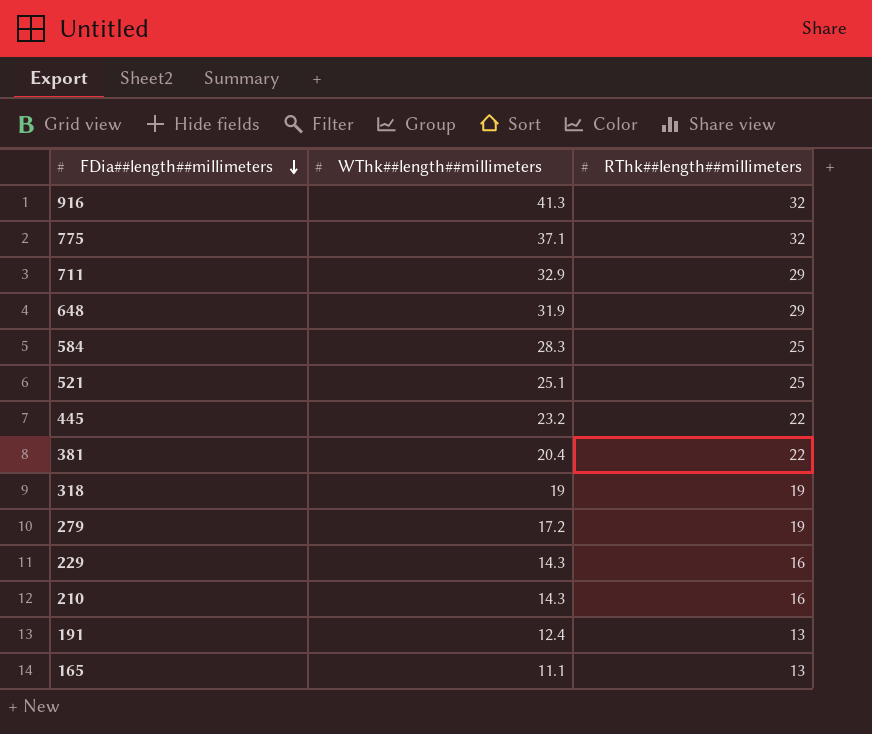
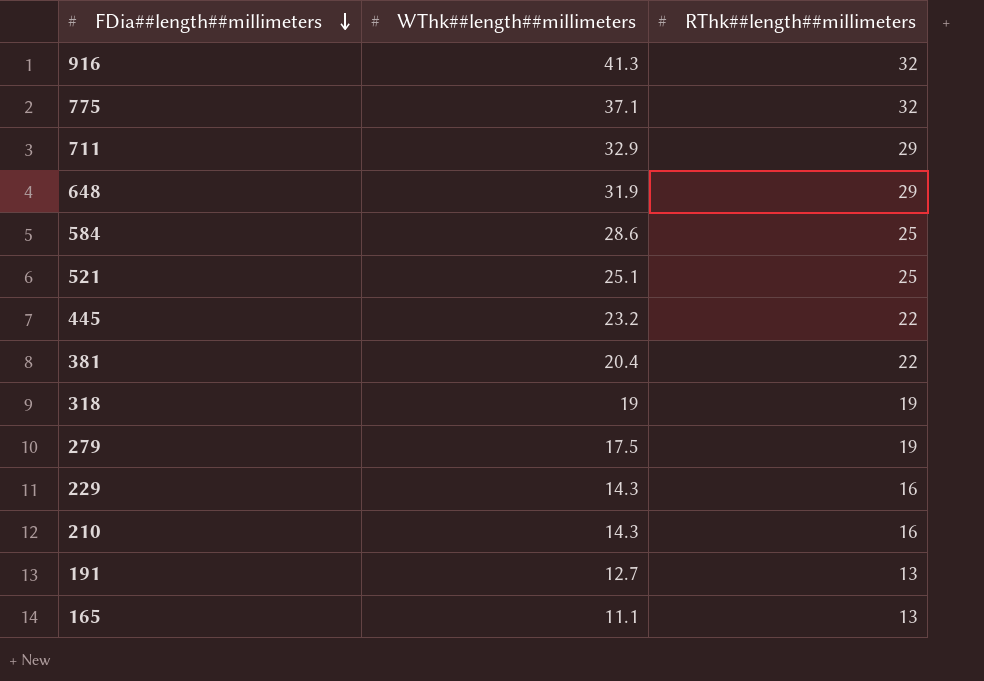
584 | WThk##length##millimeters: 28.3 -> 28.6
279 | WThk##length##millimeters: 17.2 -> 17.5
191 | WThk##length##millimeters: 12.4 -> 12.7

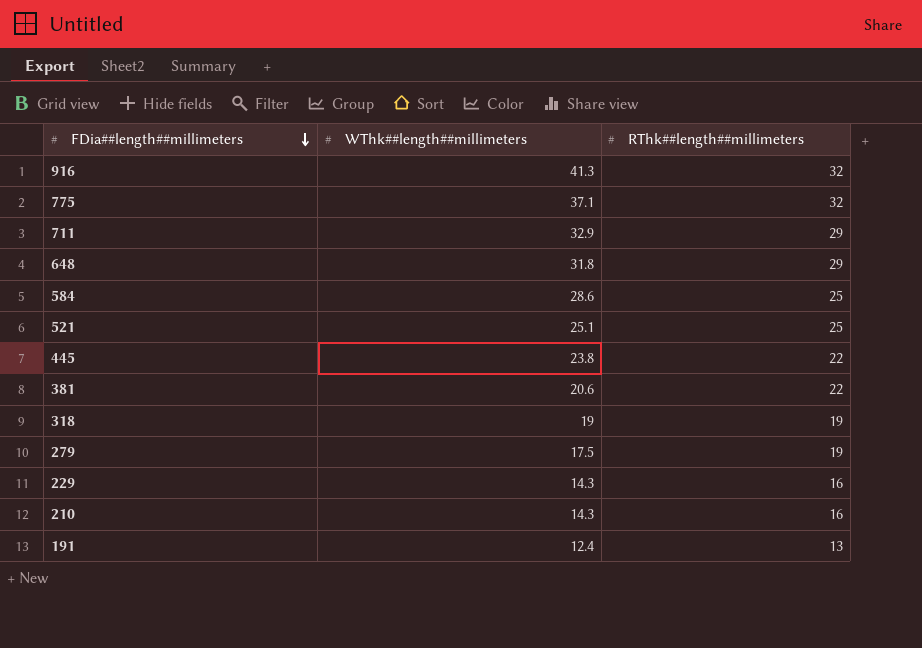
row 165: 11.1 | 13 -> none
648 | WThk##length##millimeters: 31.9 -> 31.8
445 | WThk##length##millimeters: 23.2 -> 23.8
381 | WThk##length##millimeters: 20.4 -> 20.6
191 | WThk##length##millimeters: 12.7 -> 12.4

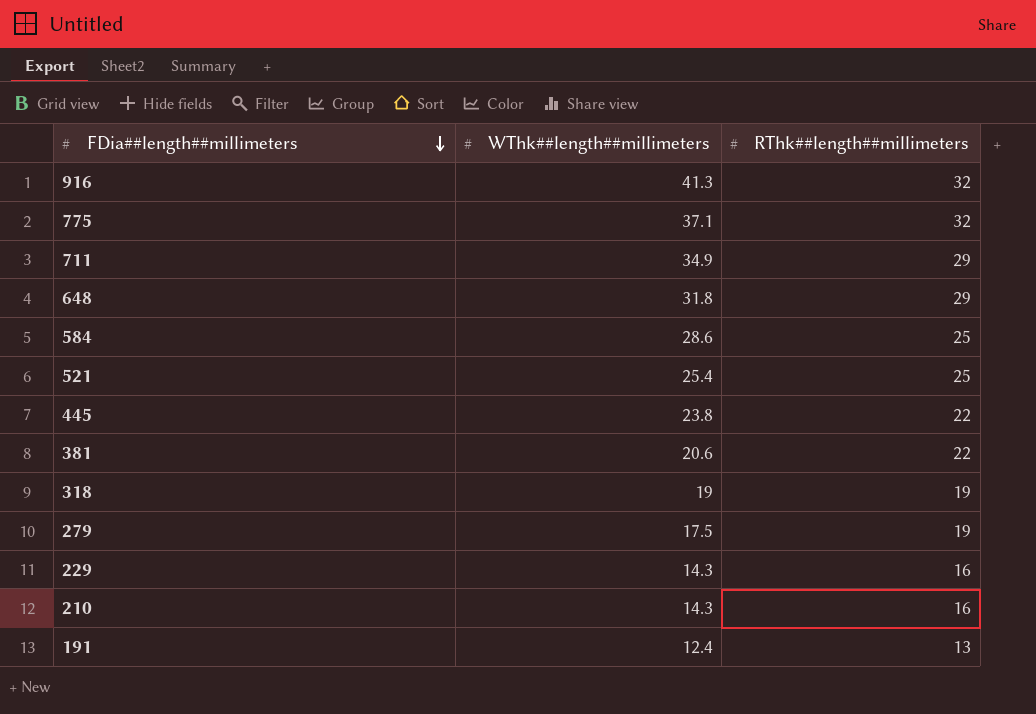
711 | WThk##length##millimeters: 32.9 -> 34.9
521 | WThk##length##millimeters: 25.1 -> 25.4

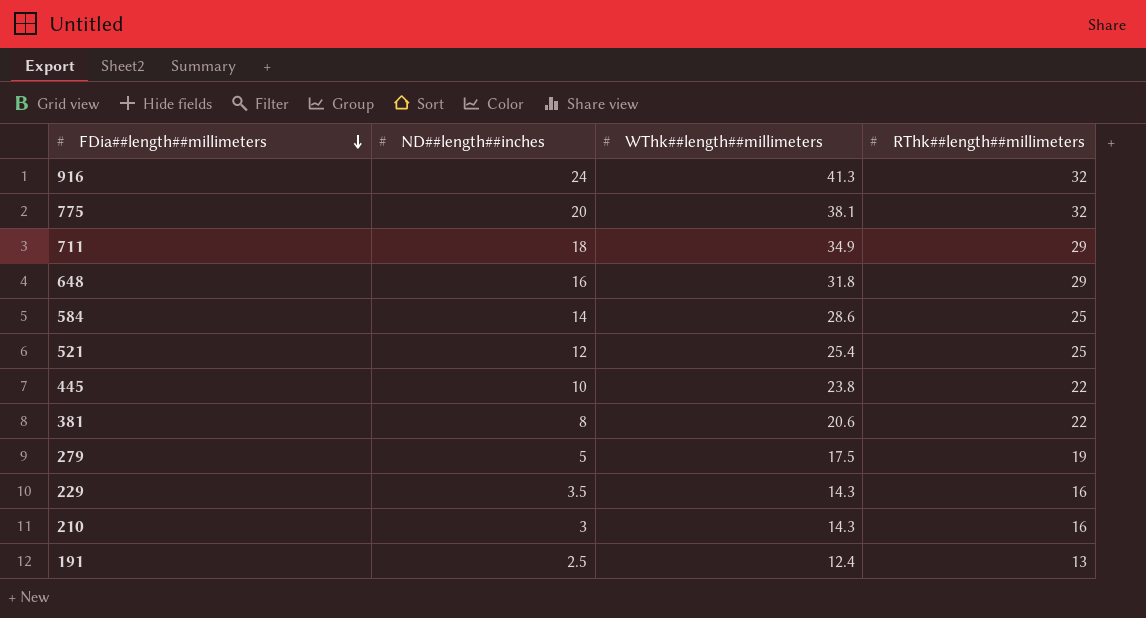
column ND##length##inches | position: none -> 2
row 318: 19 | 19 -> none
775 | WThk##length##millimeters: 37.1 -> 38.1

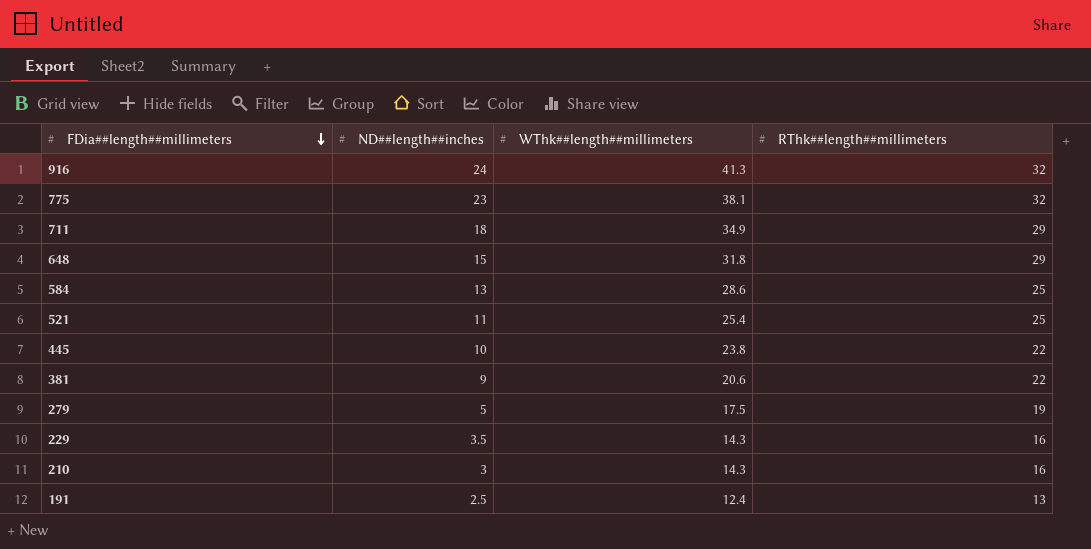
775 | ND##length##inches: 20 -> 23
648 | ND##length##inches: 16 -> 15
584 | ND##length##inches: 14 -> 13
521 | ND##length##inches: 12 -> 11
381 | ND##length##inches: 8 -> 9

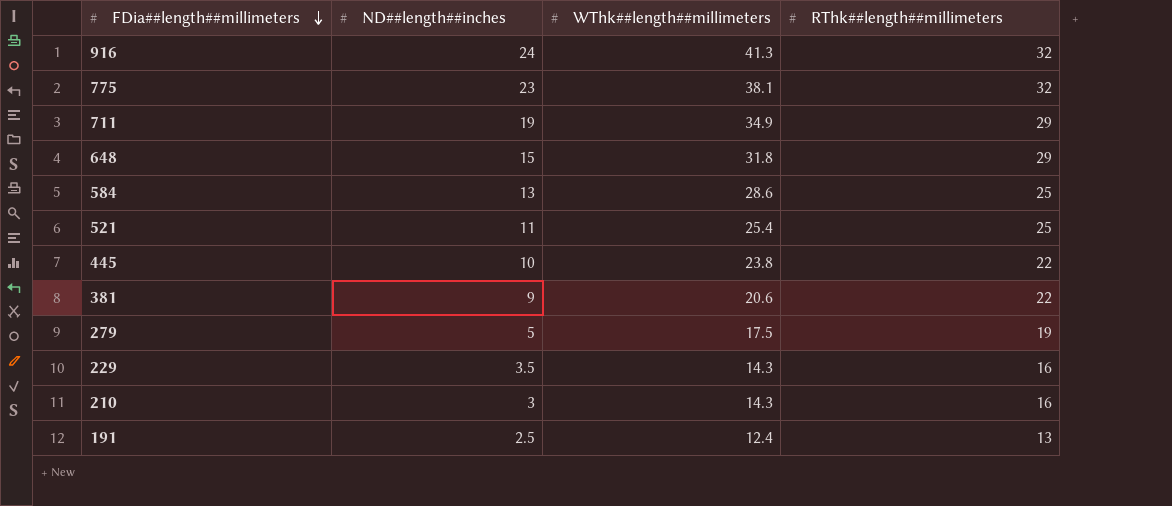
711 | ND##length##inches: 18 -> 19

